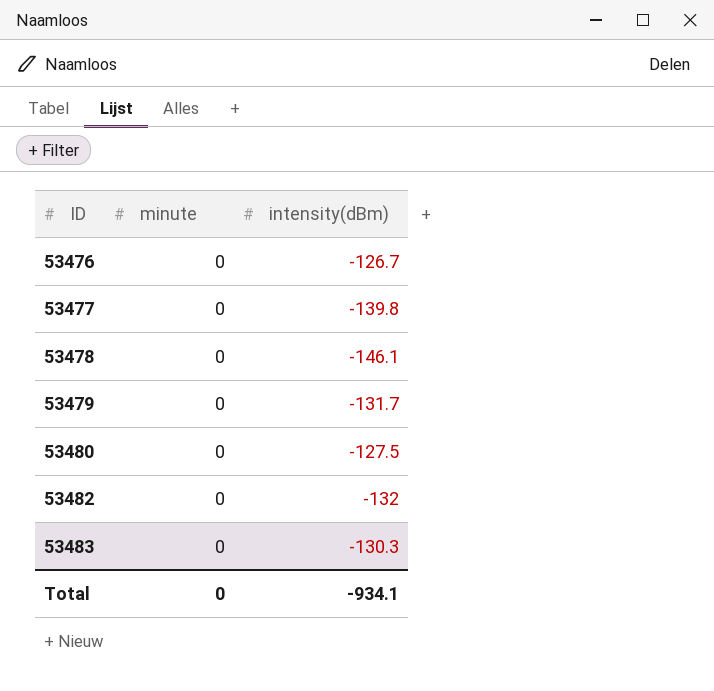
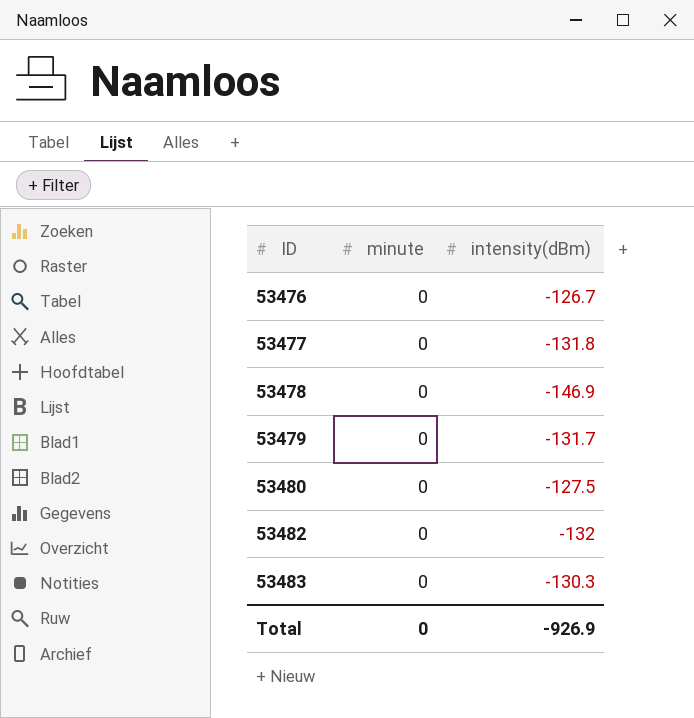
53477 | intensity(dBm): -139.8 -> -131.8
53478 | intensity(dBm): -146.1 -> -146.9
Total | intensity(dBm): -934.1 -> -926.9

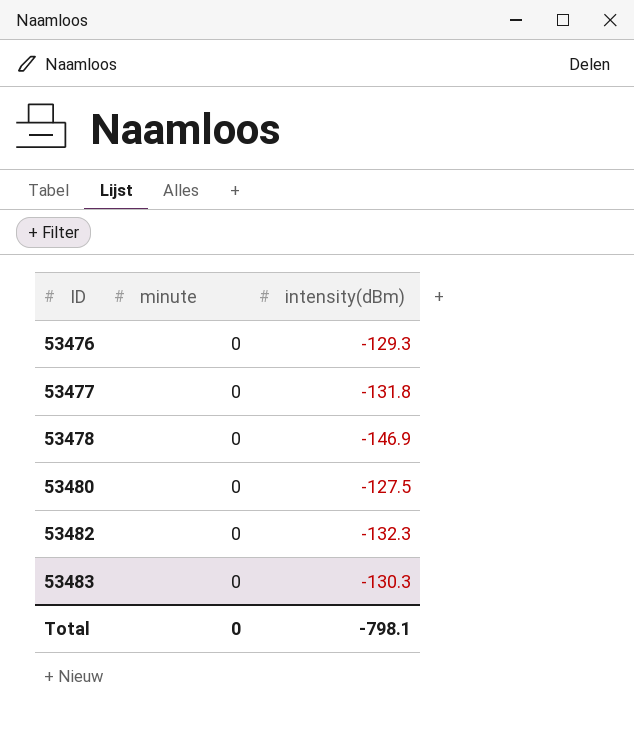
row 53479: 0 | -131.7 -> none
53476 | intensity(dBm): -126.7 -> -129.3
53482 | intensity(dBm): -132 -> -132.3
Total | intensity(dBm): -926.9 -> -798.1

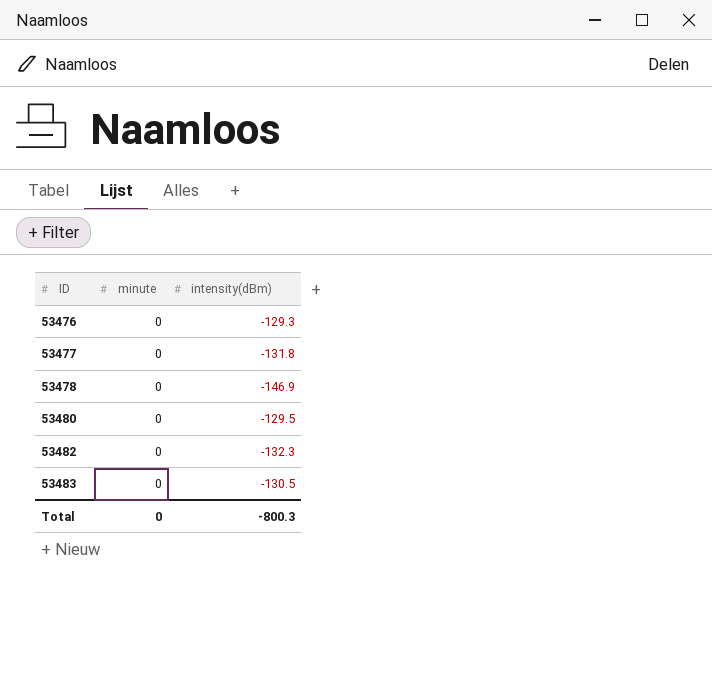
53480 | intensity(dBm): -127.5 -> -129.5
53483 | intensity(dBm): -130.3 -> -130.5
Total | intensity(dBm): -798.1 -> -800.3

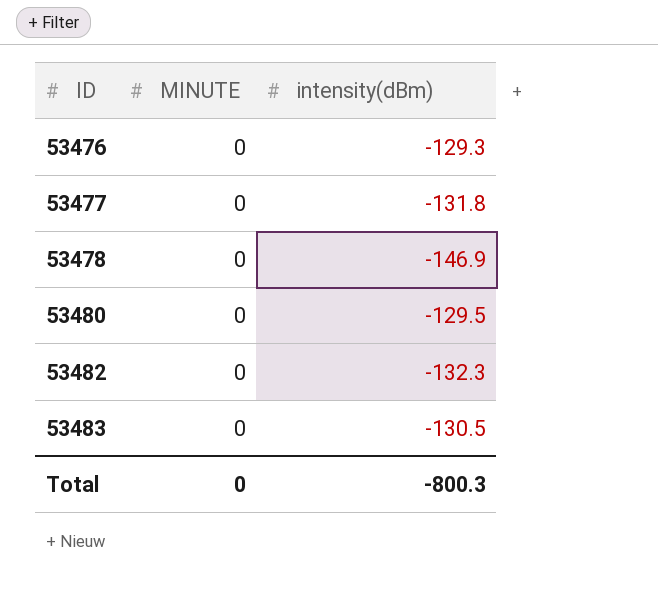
column name: minute -> MINUTE

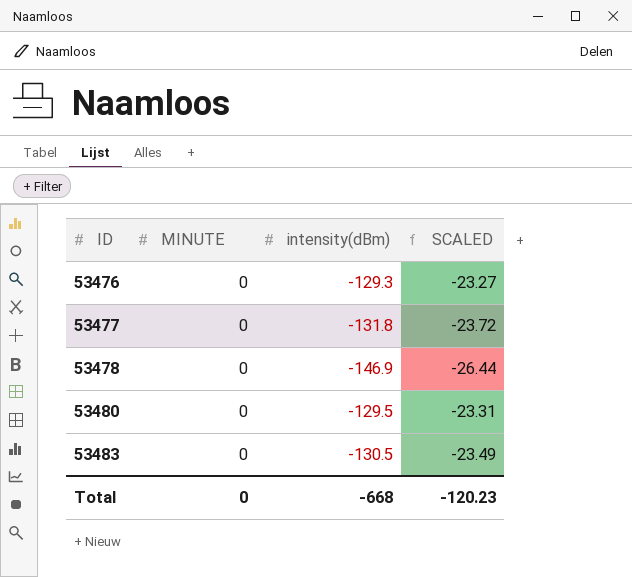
column SCALED | formula: none -> [intensity(dBm)] * 0.18
row 53482: 0 | -132.3 -> none
Total | intensity(dBm): -800.3 -> -668

